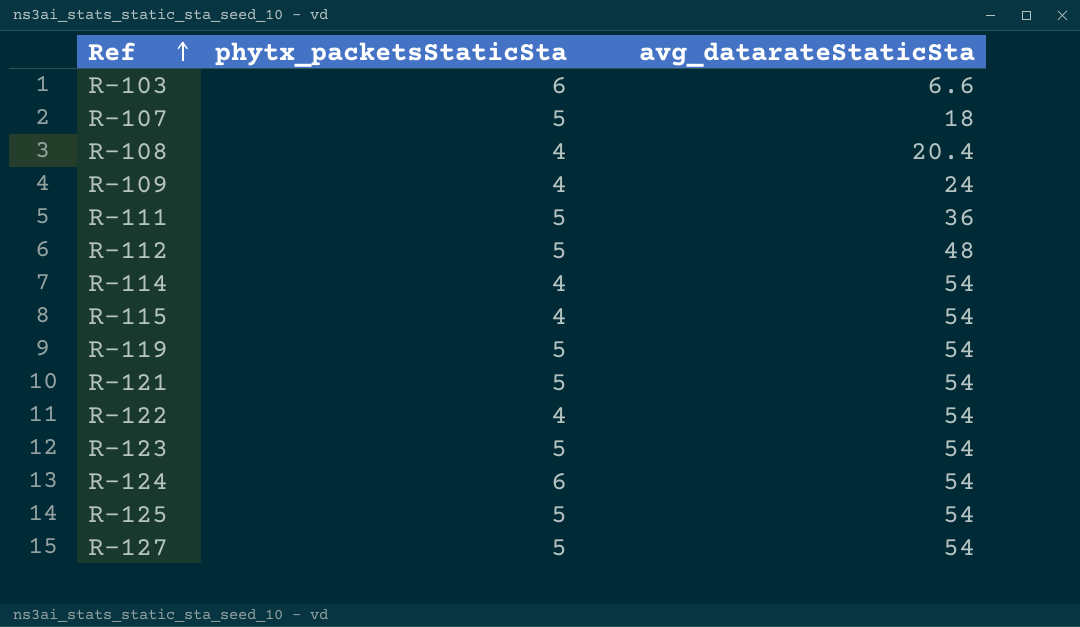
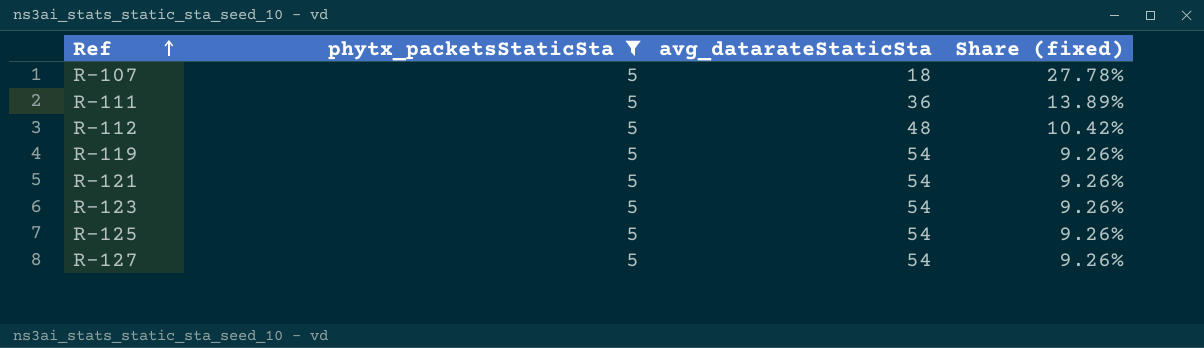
filter: none -> phytx_packetsStaticSta = 5
column Share (fixed) | formula: none -> [phytx_packetsStaticSta] / [avg_datarateStaticSta]

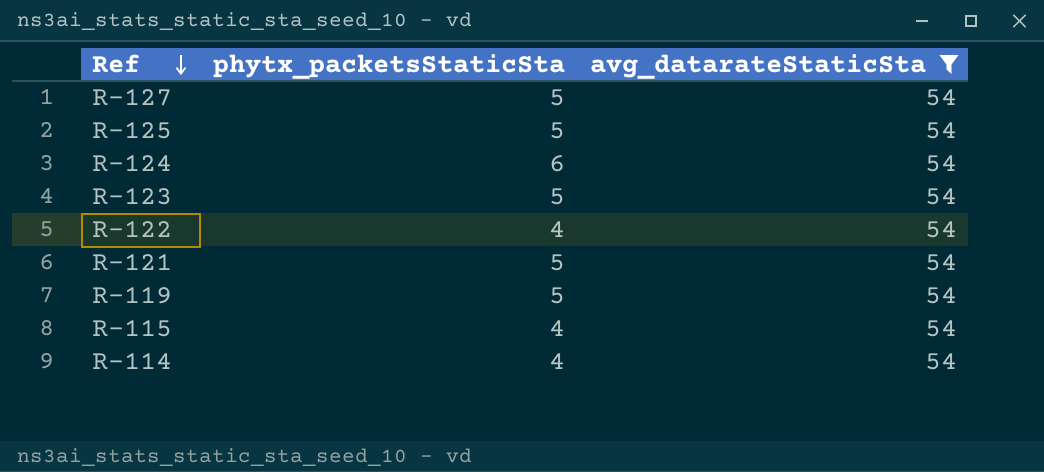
filter: phytx_packetsStaticSta = 5 -> avg_datarateStaticSta = 54
row order: Ref ascending -> Ref descending
column Share (fixed) | formula: [phytx_packetsStaticSta] / [avg_datarateStaticSta] -> none

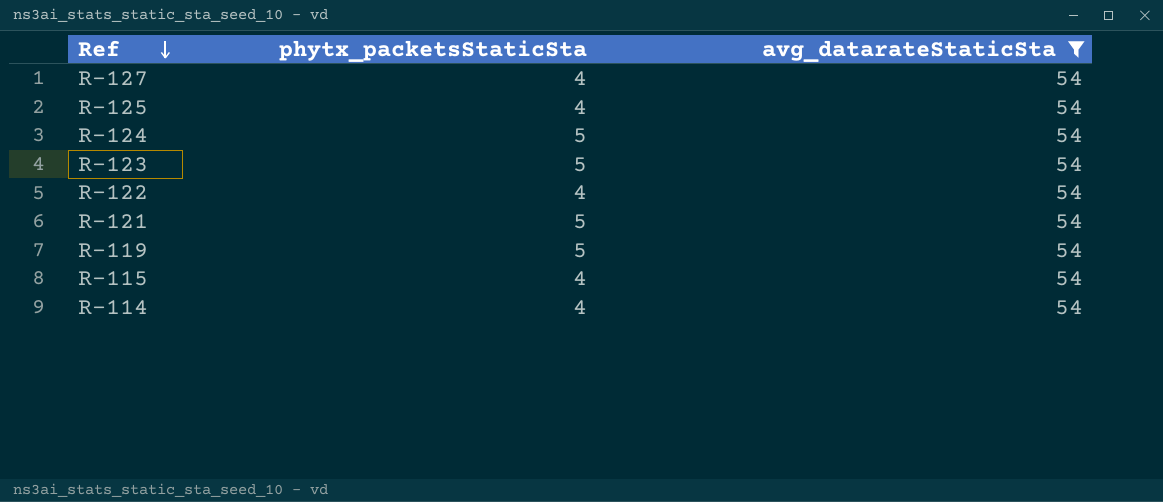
R-127 | phytx_packetsStaticSta: 5 -> 4
R-125 | phytx_packetsStaticSta: 5 -> 4
R-124 | phytx_packetsStaticSta: 6 -> 5

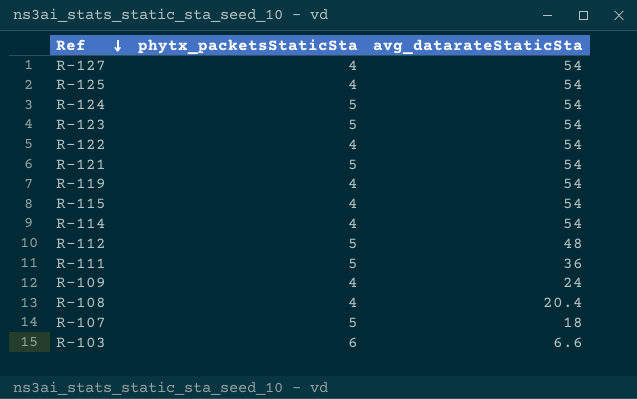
filter: avg_datarateStaticSta = 54 -> none
R-119 | phytx_packetsStaticSta: 5 -> 4

